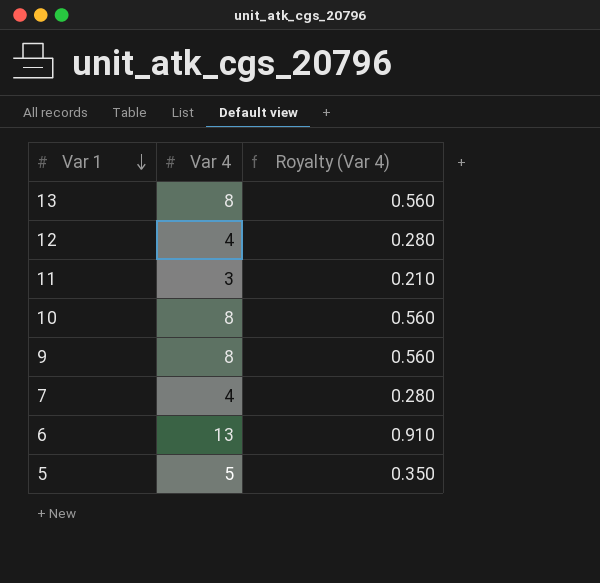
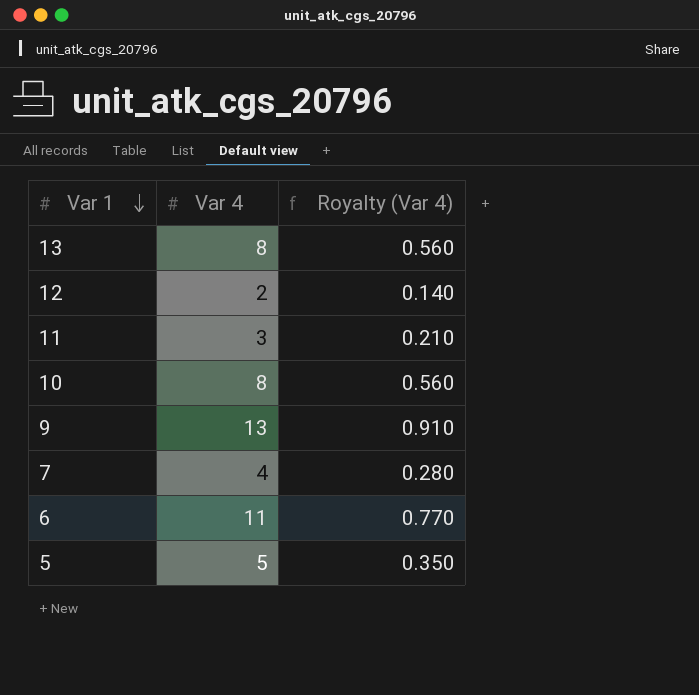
12 | Var 4: 4 -> 2
12 | Royalty (Var 4): 0.280 -> 0.140
9 | Var 4: 8 -> 13
9 | Royalty (Var 4): 0.560 -> 0.910
6 | Var 4: 13 -> 11
6 | Royalty (Var 4): 0.910 -> 0.770

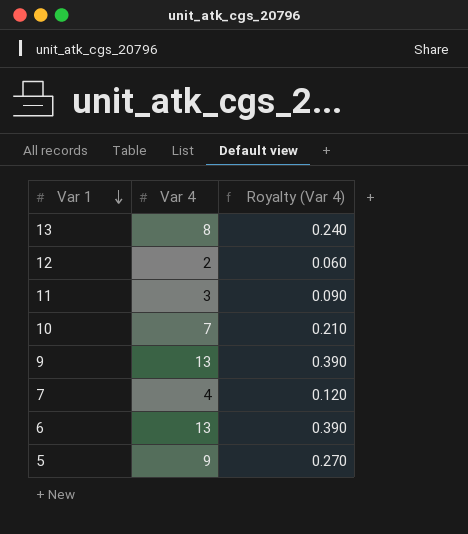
column Royalty (Var 4) | formula: [Var 4] * 0.07 -> [Var 4] * 0.03
10 | Var 4: 8 -> 7
6 | Var 4: 11 -> 13
5 | Var 4: 5 -> 9

